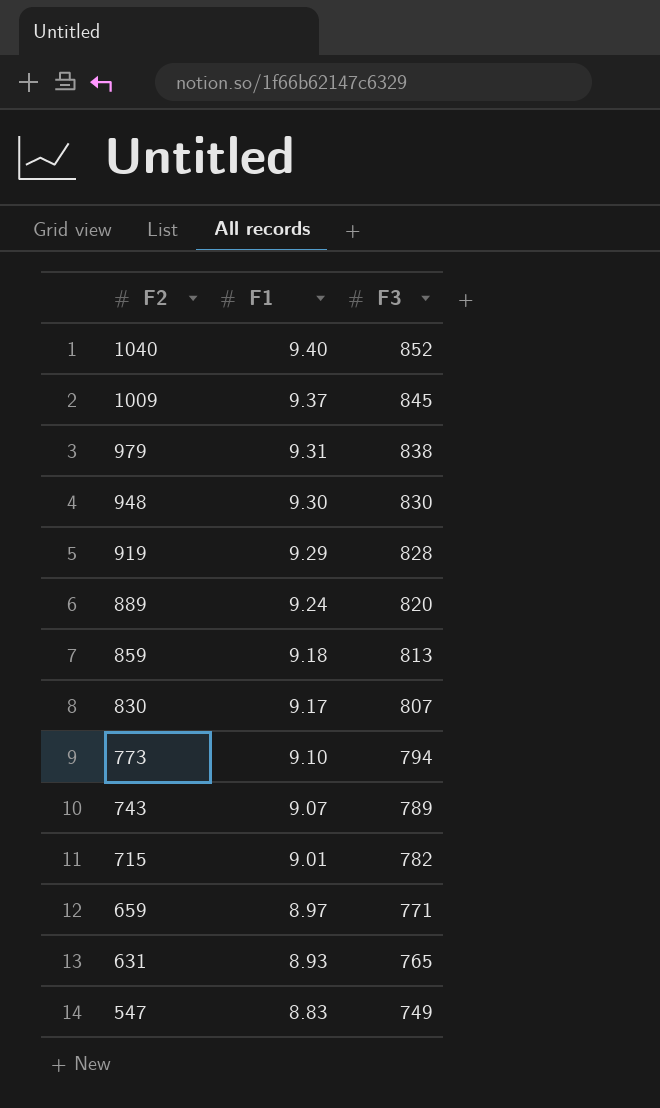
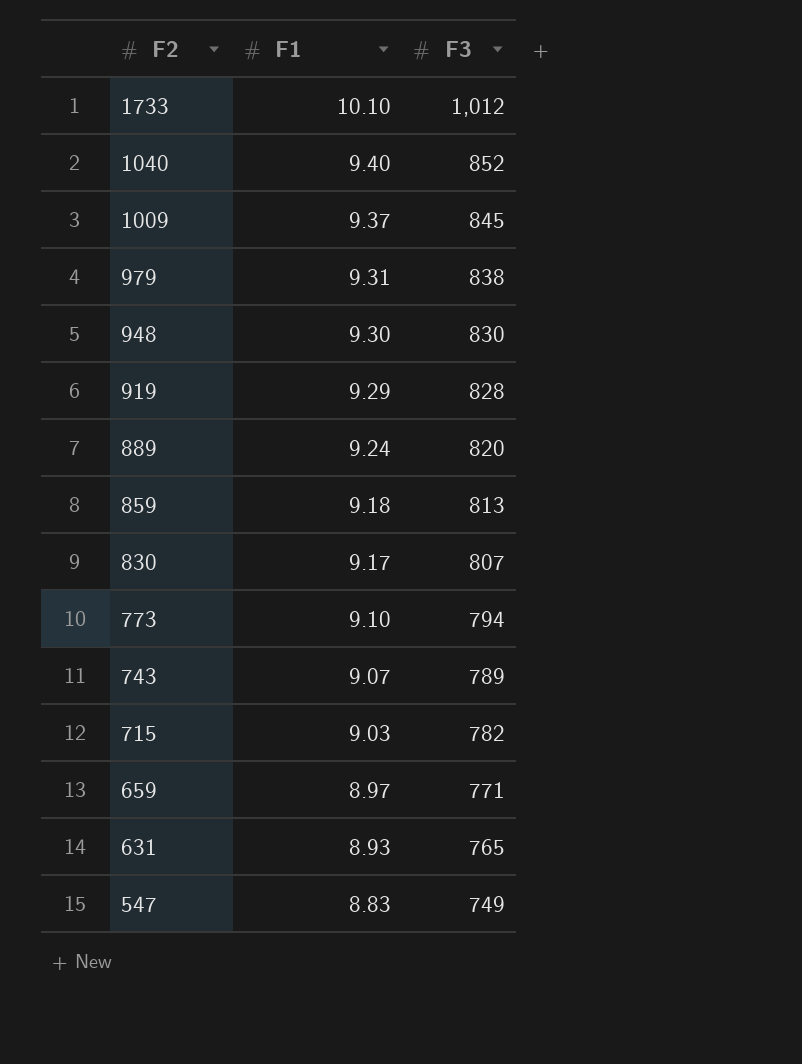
row 1733: none -> 10.10 | 1,012
715 | F1: 9.01 -> 9.03

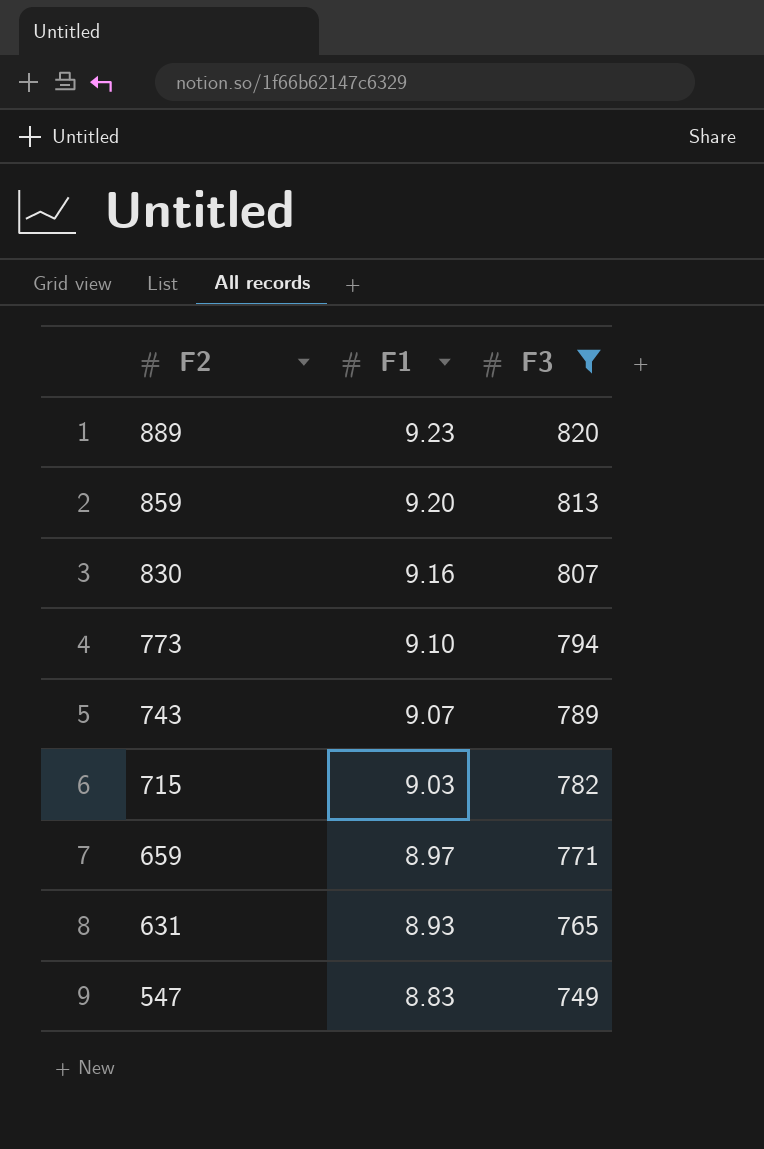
filter: none -> F3 <= 820
889 | F1: 9.24 -> 9.23
859 | F1: 9.18 -> 9.20
830 | F1: 9.17 -> 9.16

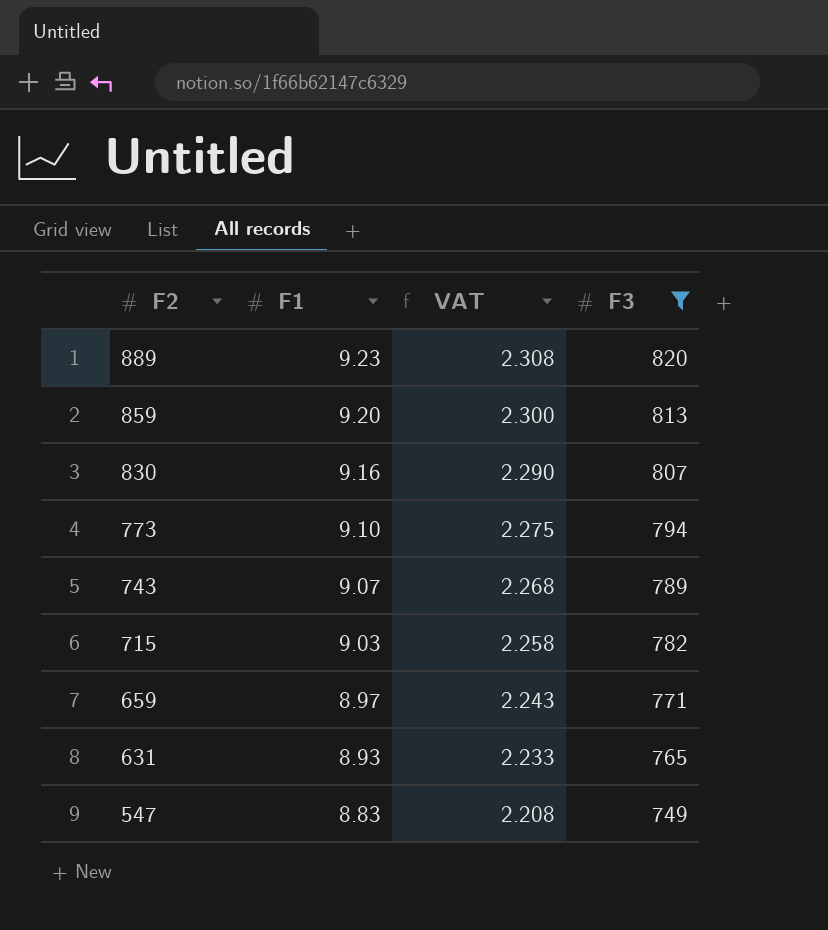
column VAT | formula: none -> [F1] * 0.25

